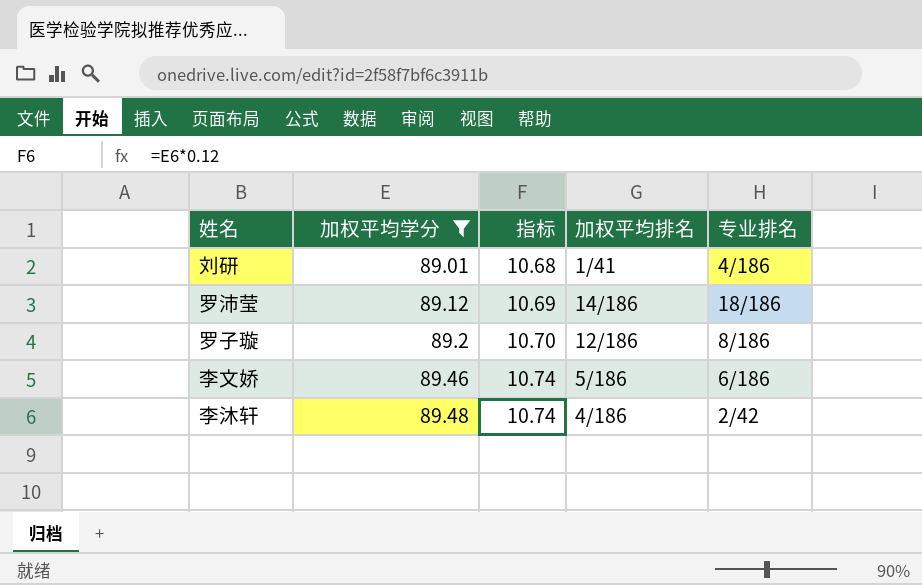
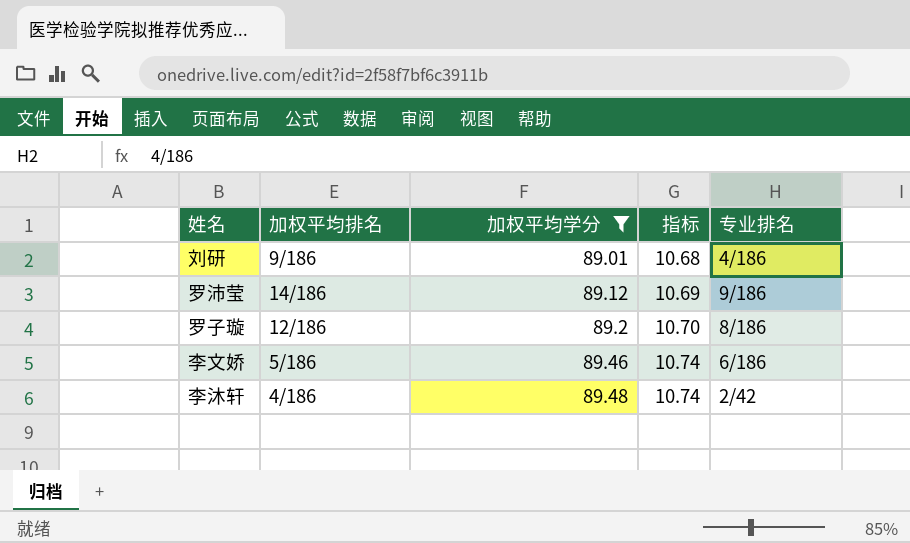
column 加权平均排名 | position: 4 -> 2
刘研 | 加权平均排名: 1/41 -> 9/186
罗沛莹 | 专业排名: 18/186 -> 9/186

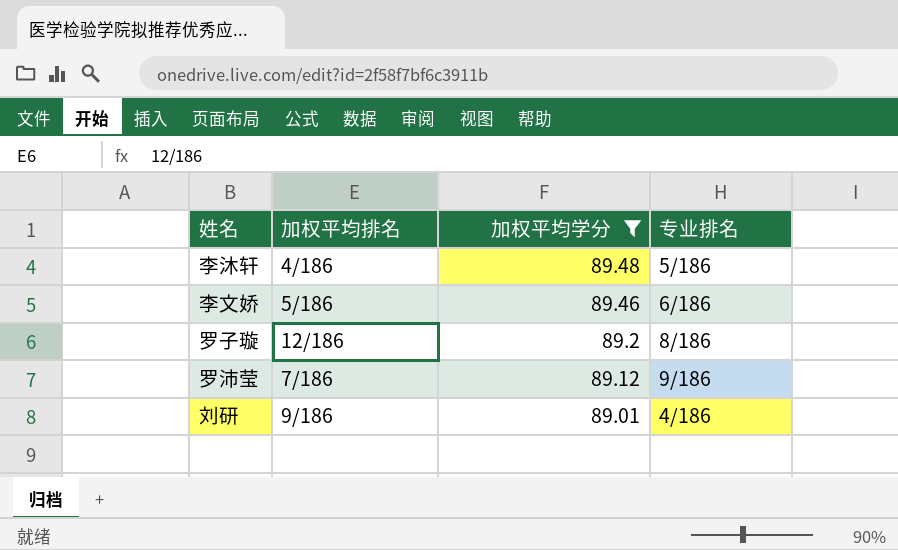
row order: 加权平均学分 ascending -> 加权平均学分 descending
column 指标 | formula: [加权平均学分] * 0.12 -> none
李沐轩 | 专业排名: 2/42 -> 5/186
罗沛莹 | 加权平均排名: 14/186 -> 7/186

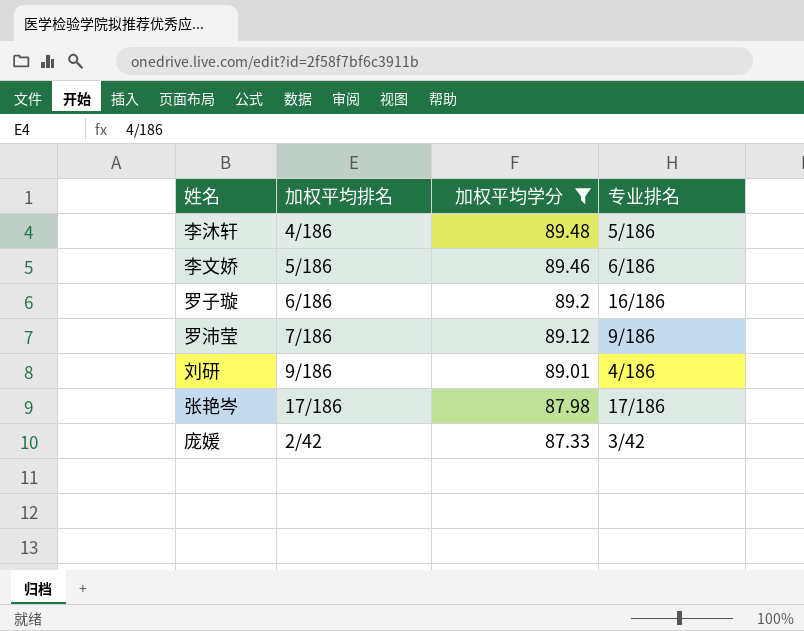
罗子璇 | 加权平均排名: 12/186 -> 6/186
罗子璇 | 专业排名: 8/186 -> 16/186
row 张艳岑: none -> 17/186 | 87.98 | 17/186
row 庞媛: none -> 2/42 | 87.33 | 3/42

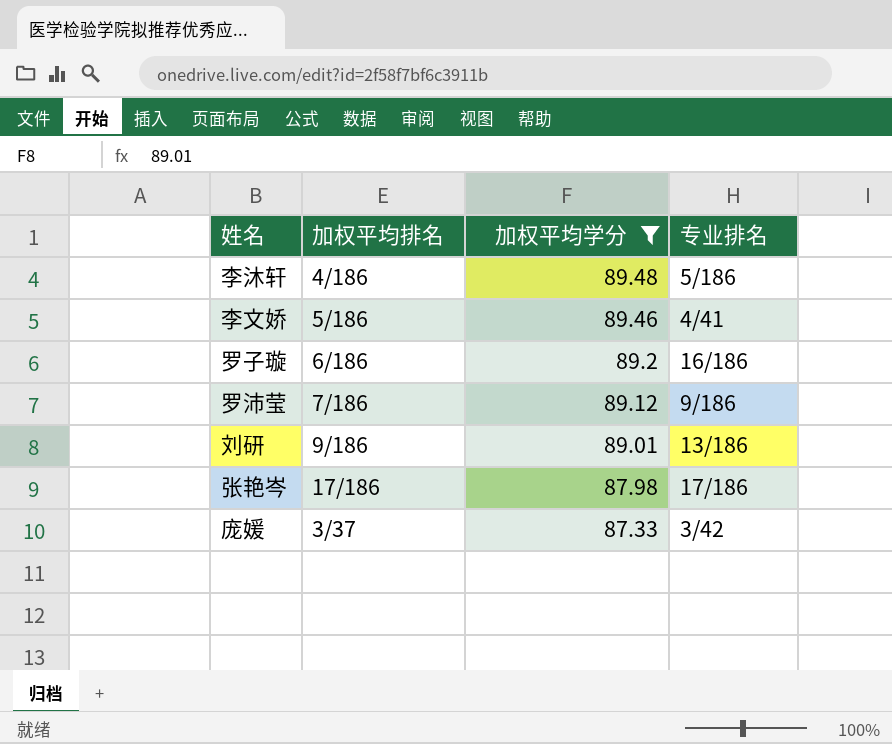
李文娇 | 专业排名: 6/186 -> 4/41
刘研 | 专业排名: 4/186 -> 13/186
庞媛 | 加权平均排名: 2/42 -> 3/37

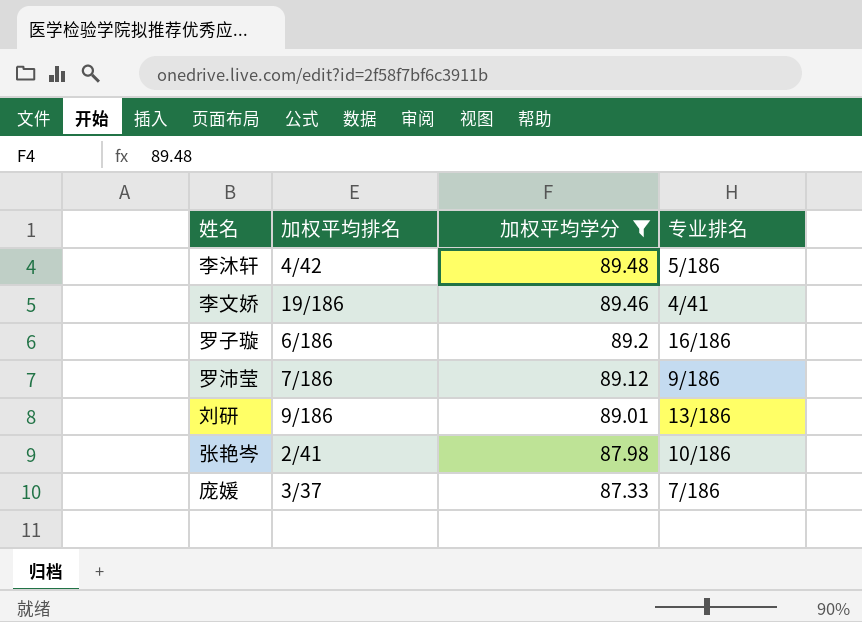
李沐轩 | 加权平均排名: 4/186 -> 4/42
李文娇 | 加权平均排名: 5/186 -> 19/186
张艳岑 | 加权平均排名: 17/186 -> 2/41
张艳岑 | 专业排名: 17/186 -> 10/186
庞媛 | 专业排名: 3/42 -> 7/186

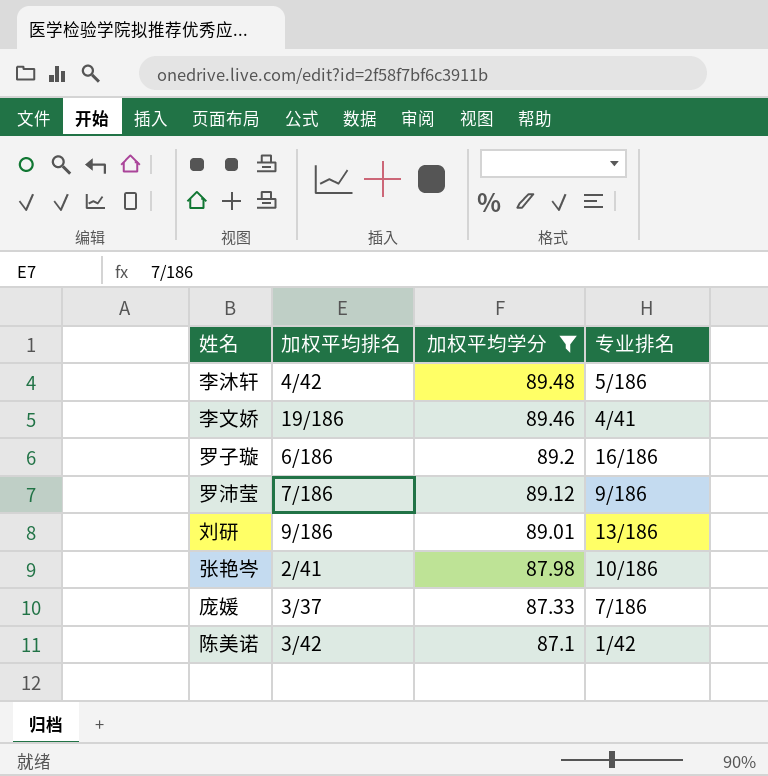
row 陈美诺: none -> 3/42 | 87.1 | 1/42

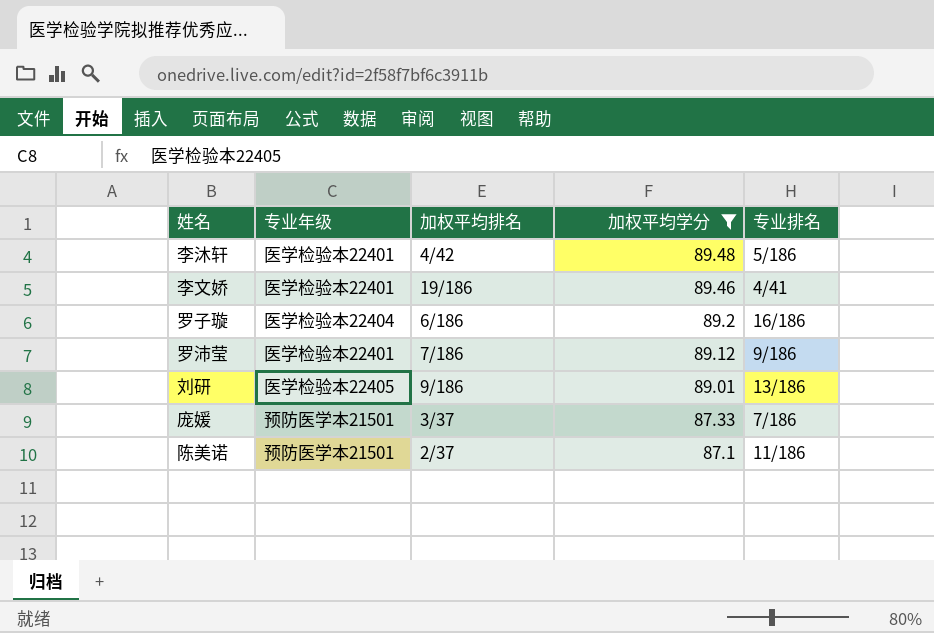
column 专业年级 | position: none -> 2
row 张艳岑: 2/41 | 87.98 | 10/186 -> none
陈美诺 | 加权平均排名: 3/42 -> 2/37
陈美诺 | 专业排名: 1/42 -> 11/186

